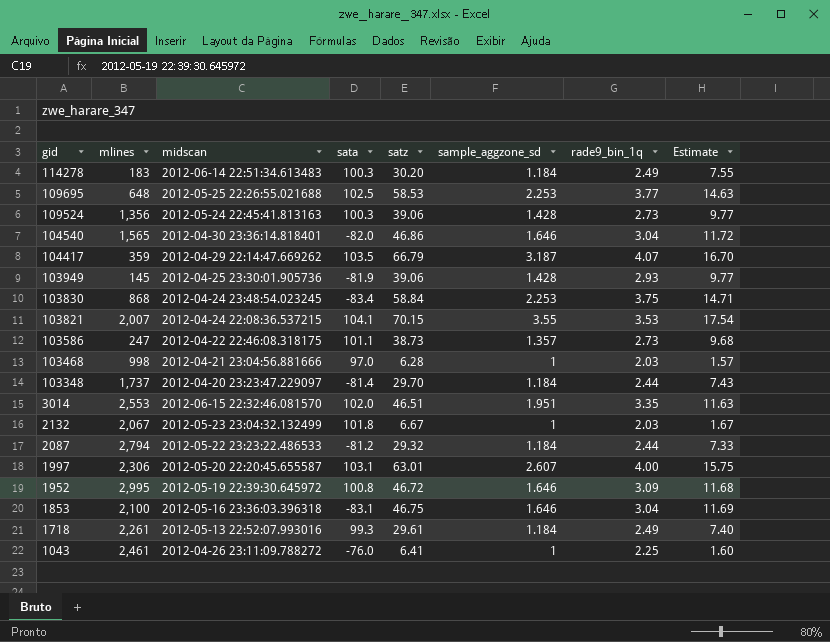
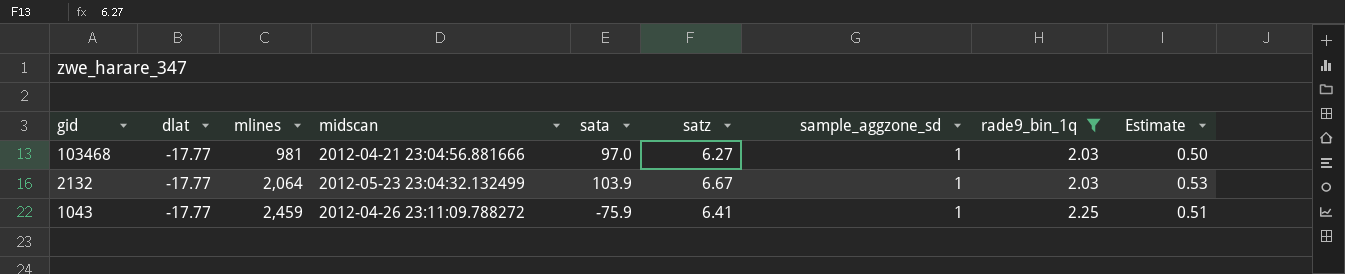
filter: none -> rade9_bin_1q <= 2.25
column dlat | position: none -> 2
column Estimate | formula: [satz] * 0.25 -> [satz] * 0.08
103468 | mlines: 998 -> 981
103468 | satz: 6.28 -> 6.27
2132 | mlines: 2,067 -> 2,064
2132 | sata: 101.8 -> 103.9
1043 | mlines: 2,461 -> 2,459
1043 | sata: -76.0 -> -75.9

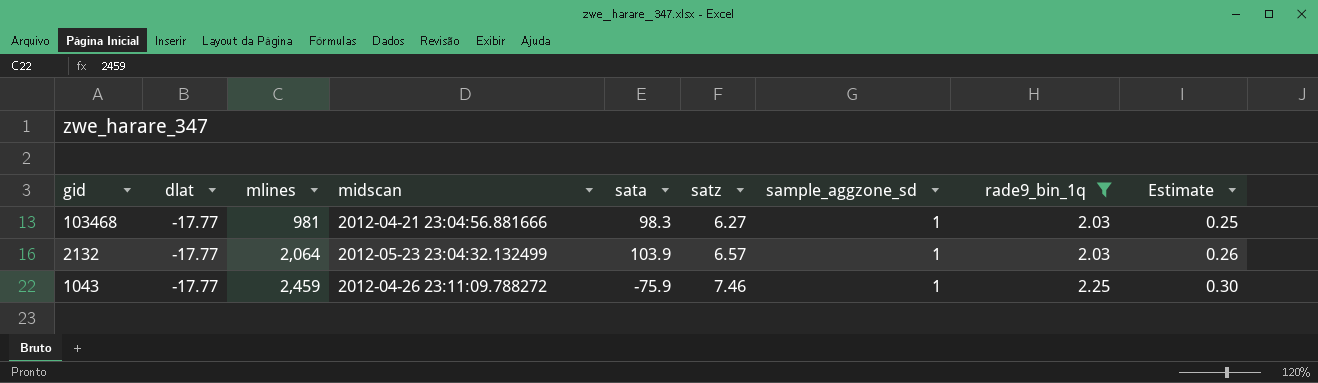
column Estimate | formula: [satz] * 0.08 -> [satz] * 0.04
103468 | sata: 97.0 -> 98.3
2132 | satz: 6.67 -> 6.57
1043 | satz: 6.41 -> 7.46

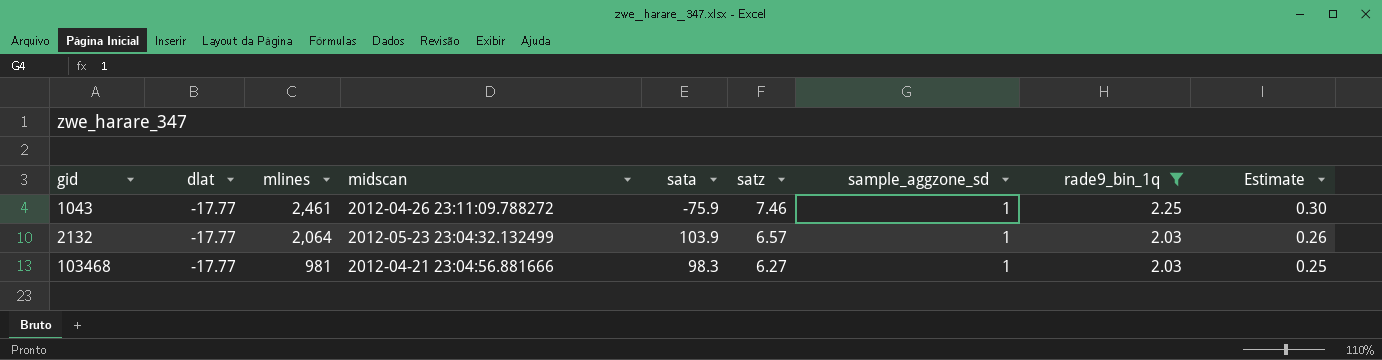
row order: gid descending -> gid ascending
1043 | mlines: 2,459 -> 2,461

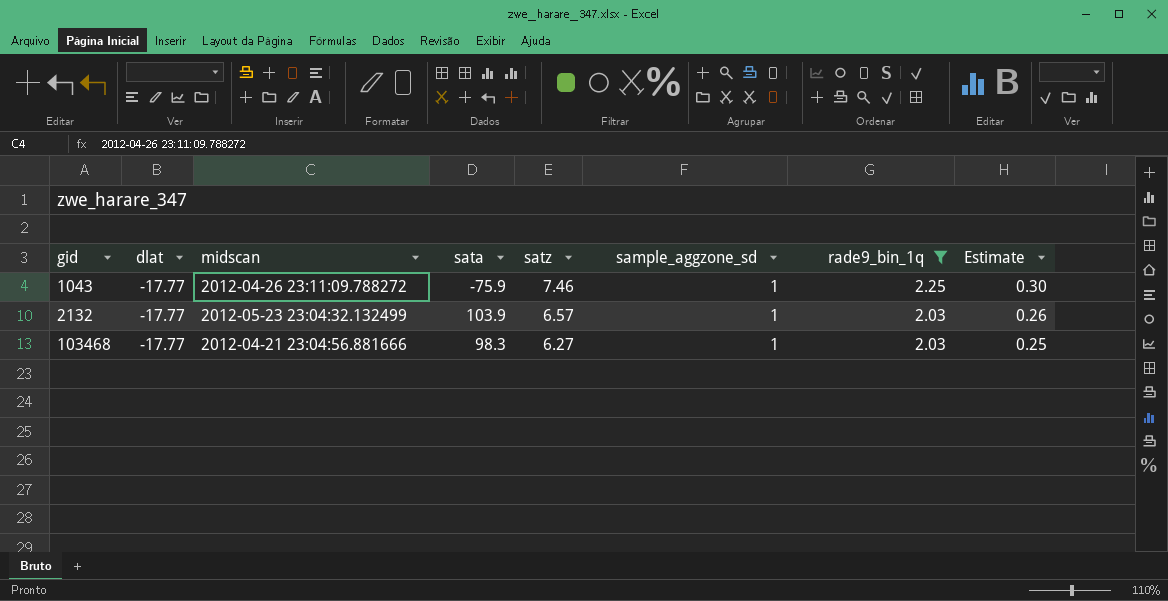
column mlines | position: 3 -> none

